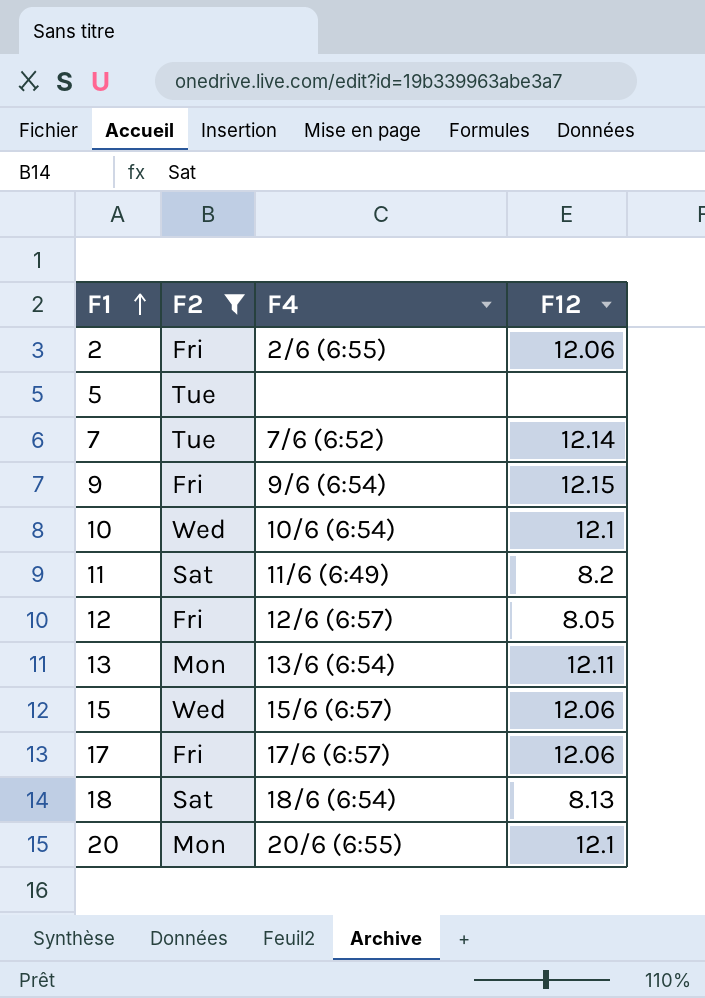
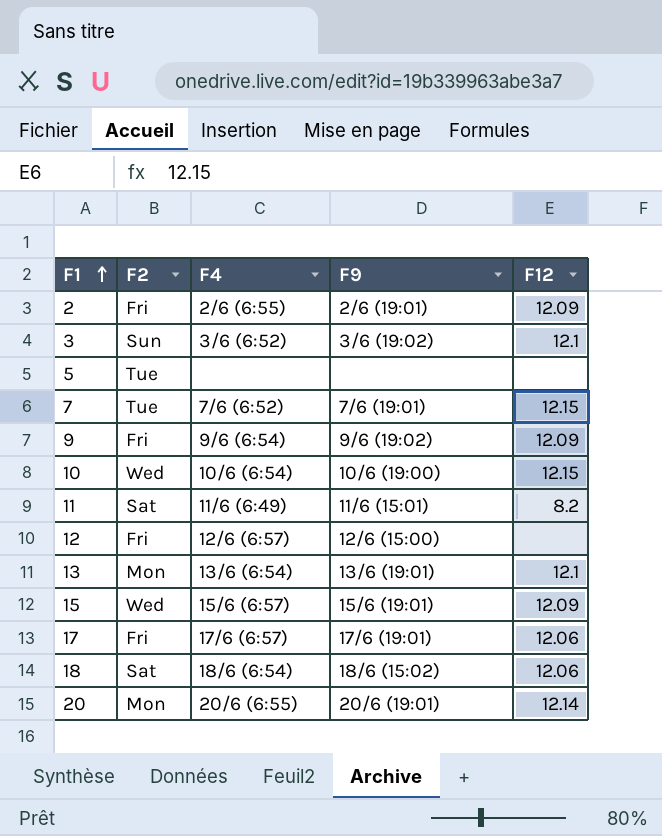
filter: F2 != Sun -> none
column F9 | position: none -> 4
2 | F12: 12.06 -> 12.09
7 | F12: 12.14 -> 12.15
9 | F12: 12.15 -> 12.09
10 | F12: 12.1 -> 12.15
12 | F12: 8.05 -> none
13 | F12: 12.11 -> 12.1
15 | F12: 12.06 -> 12.09
18 | F12: 8.13 -> 12.06
20 | F12: 12.1 -> 12.14

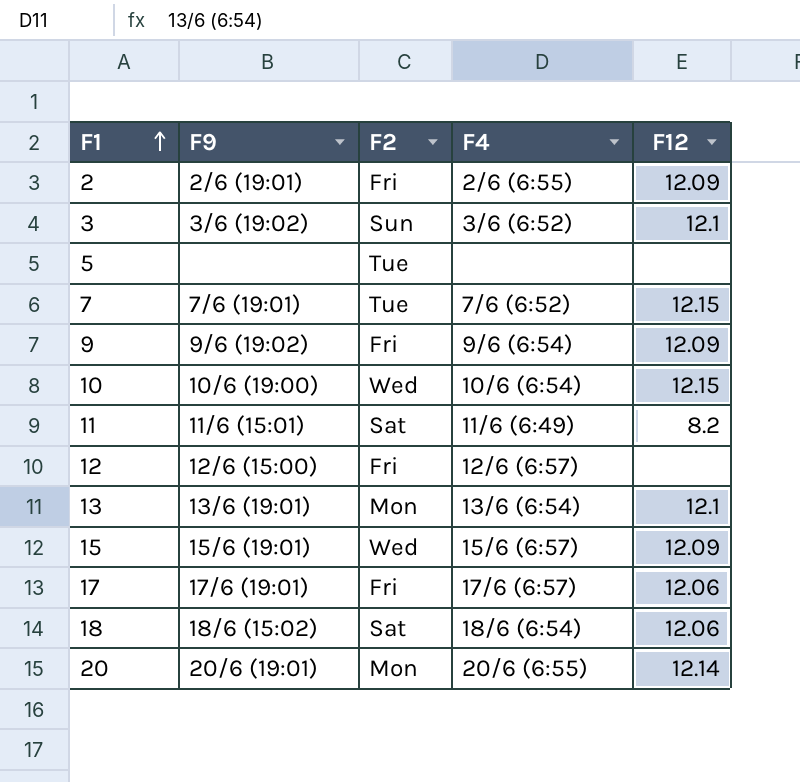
column F9 | position: 4 -> 2

